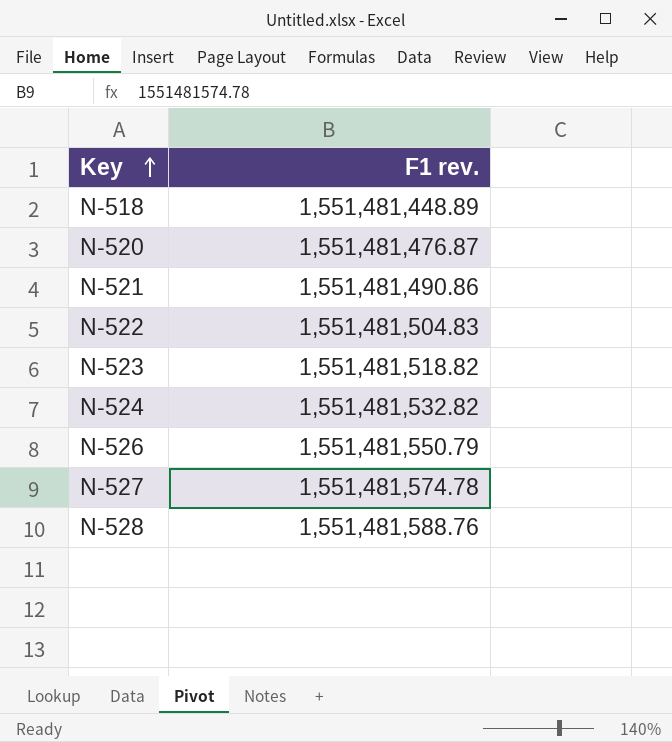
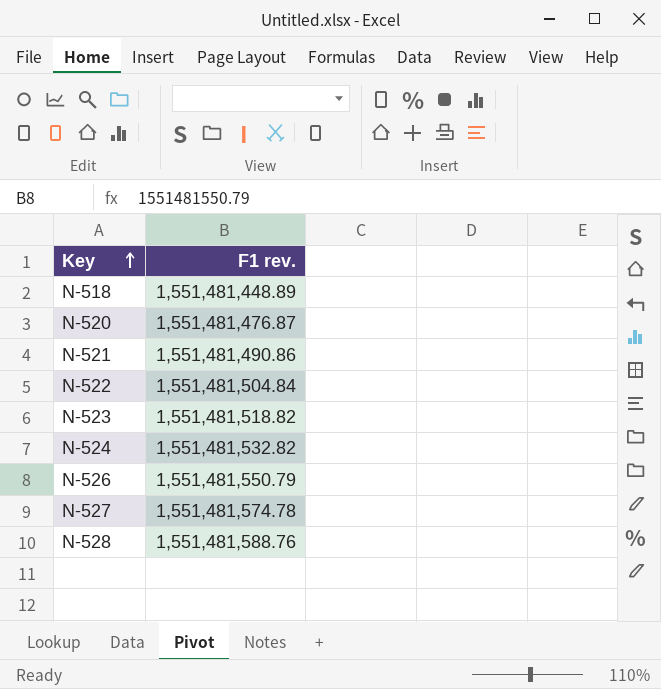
N-522 | F1 rev.: 1,551,481,504.83 -> 1,551,481,504.84

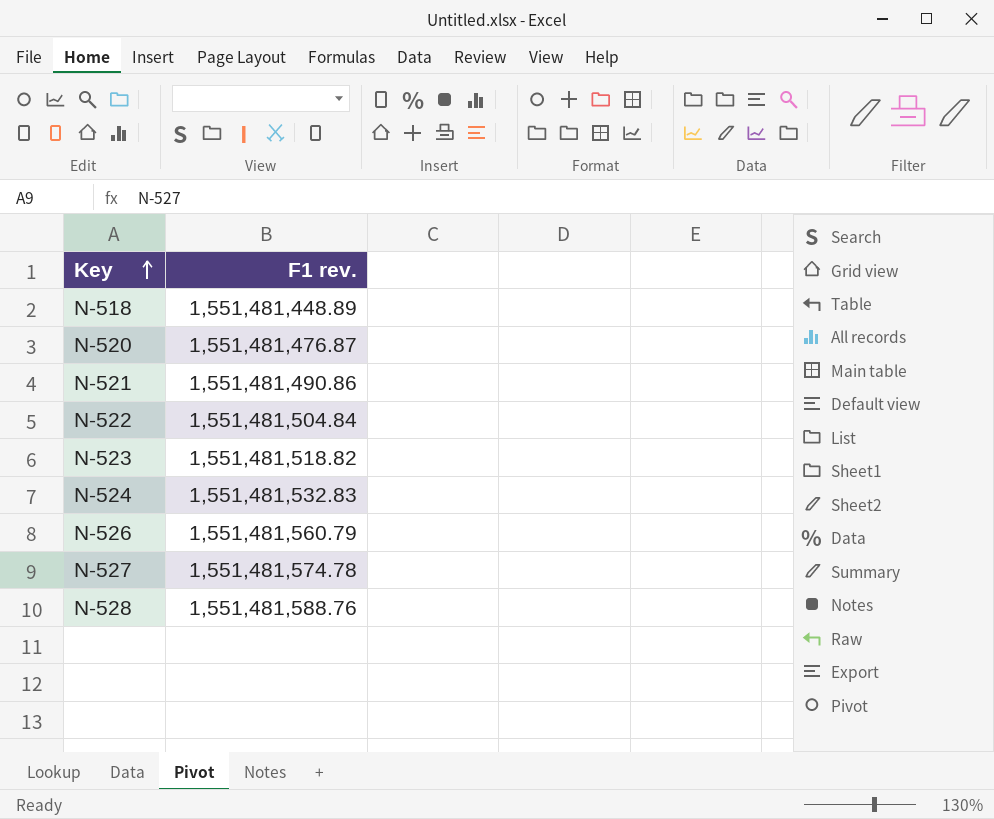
N-524 | F1 rev.: 1,551,481,532.82 -> 1,551,481,532.83
N-526 | F1 rev.: 1,551,481,550.79 -> 1,551,481,560.79

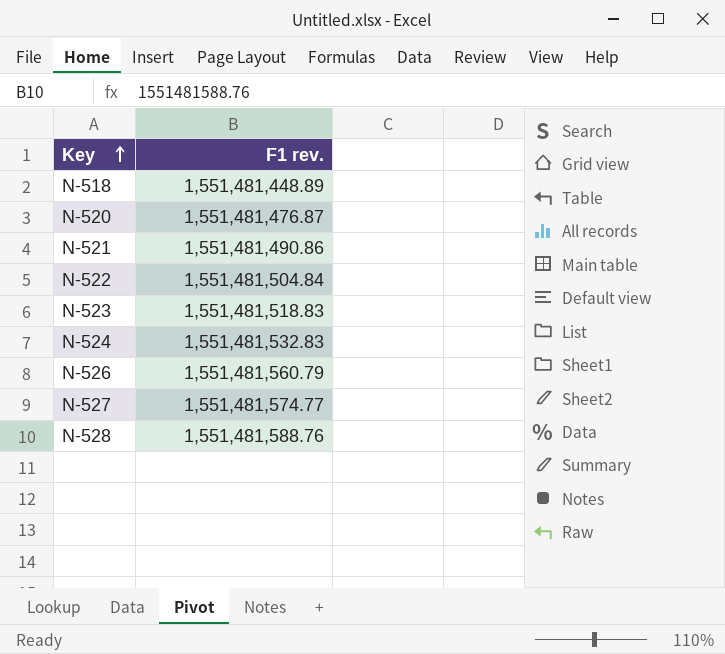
N-523 | F1 rev.: 1,551,481,518.82 -> 1,551,481,518.83
N-527 | F1 rev.: 1,551,481,574.78 -> 1,551,481,574.77

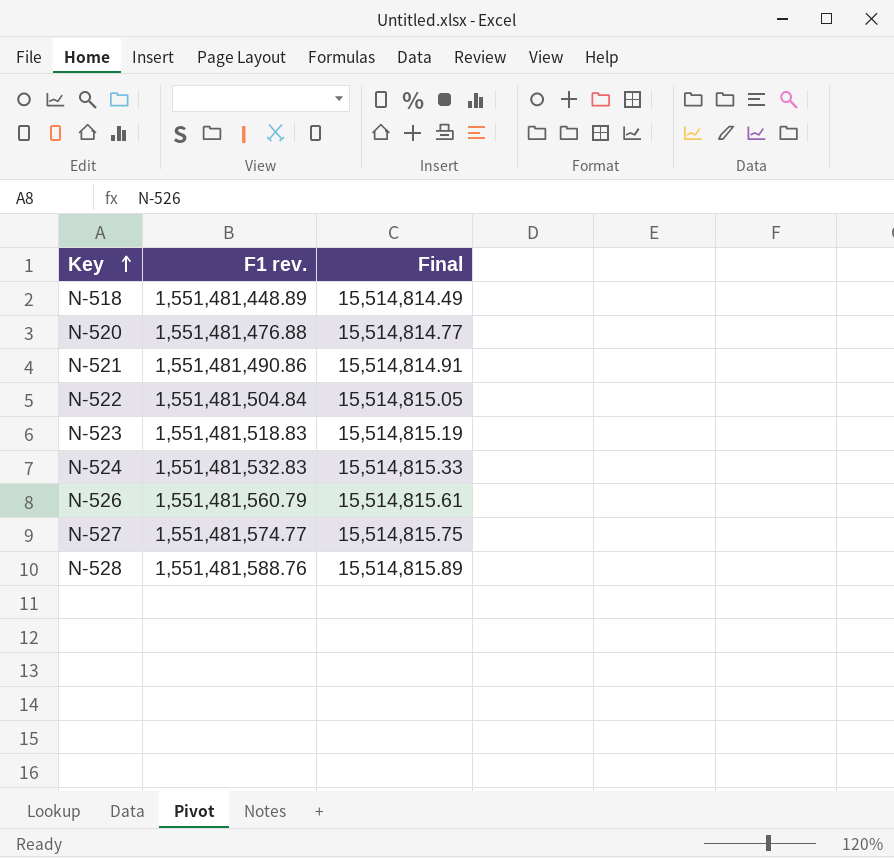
column Final | formula: none -> [F1 rev.] * 0.01
N-520 | F1 rev.: 1,551,481,476.87 -> 1,551,481,476.88

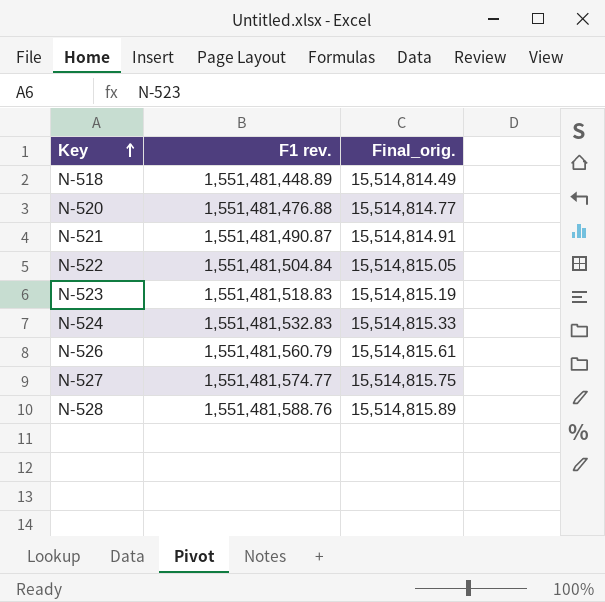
column name: Final -> Final_orig.
N-521 | F1 rev.: 1,551,481,490.86 -> 1,551,481,490.87

